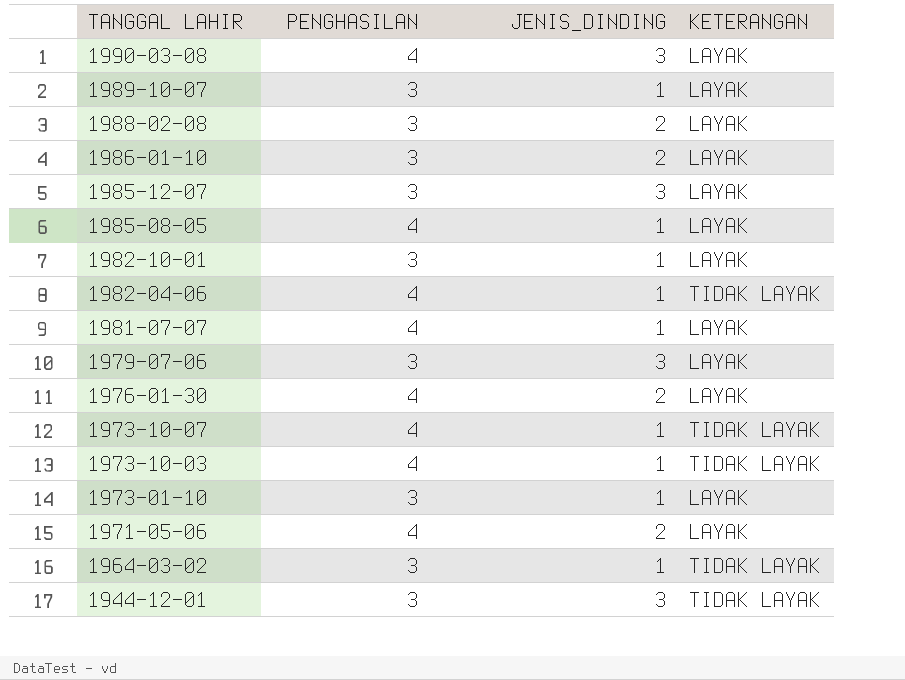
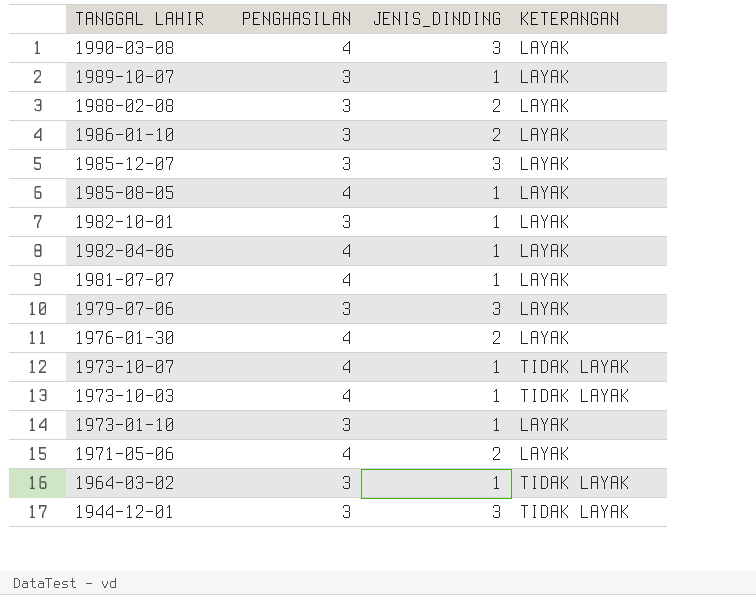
1982-04-06 | KETERANGAN: TIDAK LAYAK -> LAYAK

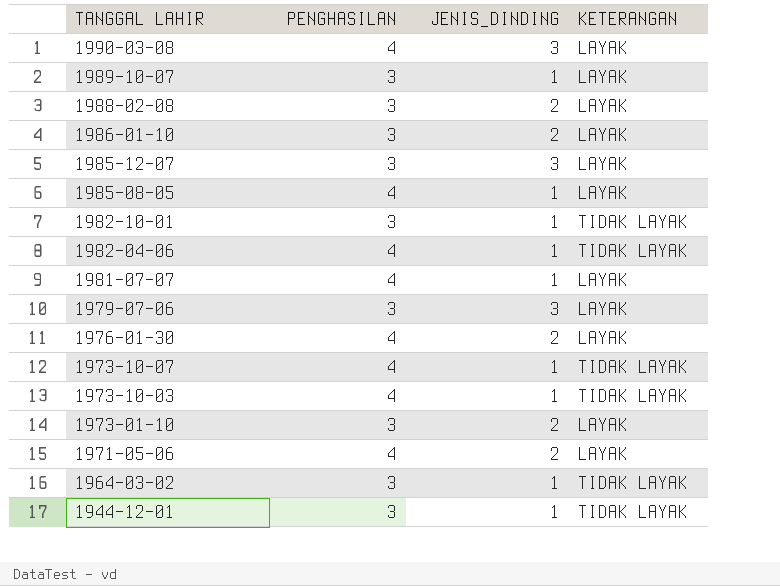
1982-10-01 | KETERANGAN: LAYAK -> TIDAK LAYAK
1982-04-06 | KETERANGAN: LAYAK -> TIDAK LAYAK
1973-01-10 | JENIS_DINDING: 1 -> 2
1944-12-01 | JENIS_DINDING: 3 -> 1

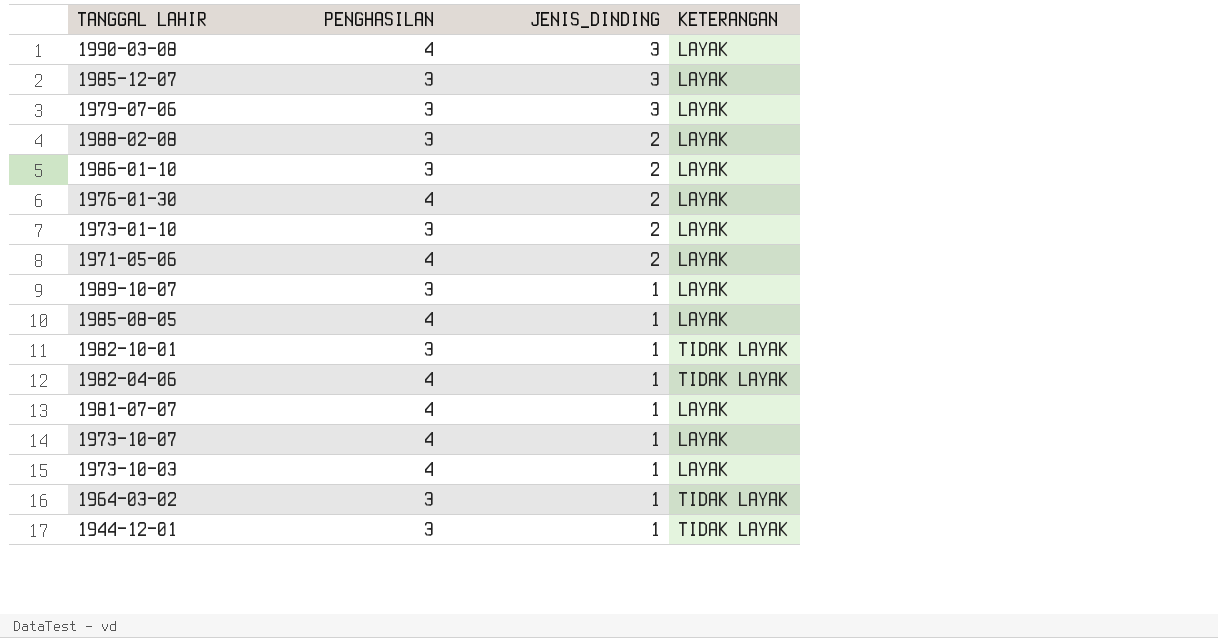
row order: TANGGAL LAHIR descending -> JENIS_DINDING descending
1973-10-07 | KETERANGAN: TIDAK LAYAK -> LAYAK
1973-10-03 | KETERANGAN: TIDAK LAYAK -> LAYAK

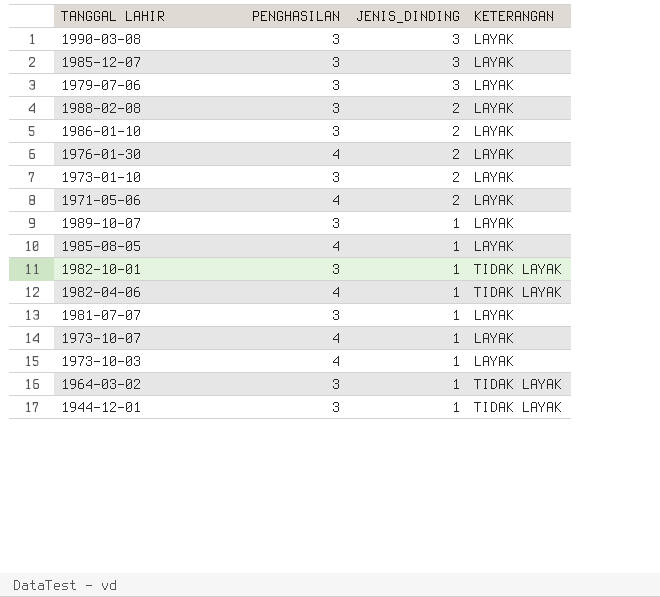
1990-03-08 | PENGHASILAN: 4 -> 3
1981-07-07 | PENGHASILAN: 4 -> 3

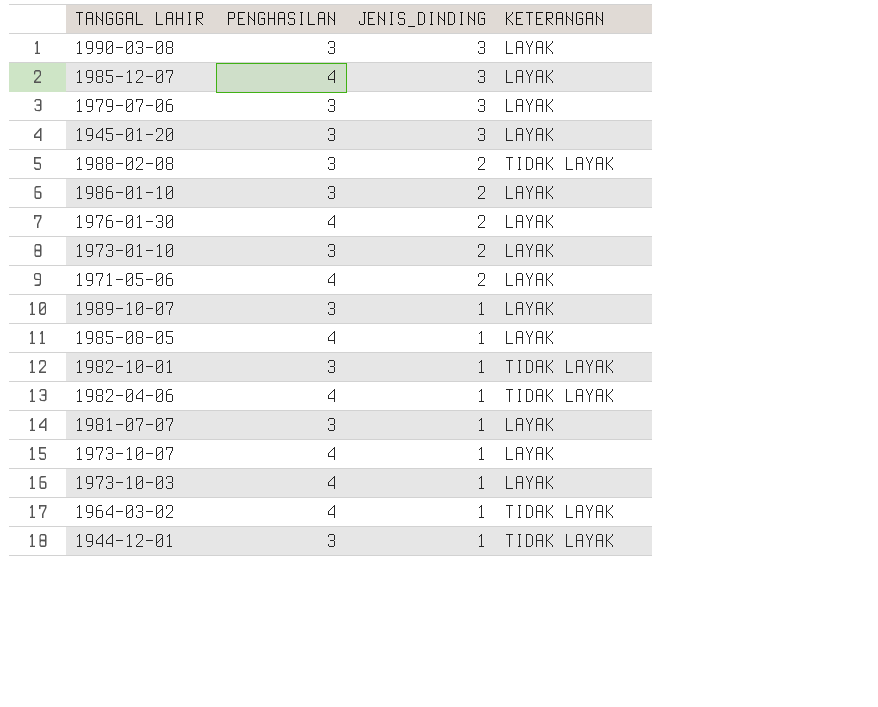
1985-12-07 | PENGHASILAN: 3 -> 4
row 1945-01-20: none -> 3 | 3 | LAYAK
1988-02-08 | KETERANGAN: LAYAK -> TIDAK LAYAK
1964-03-02 | PENGHASILAN: 3 -> 4

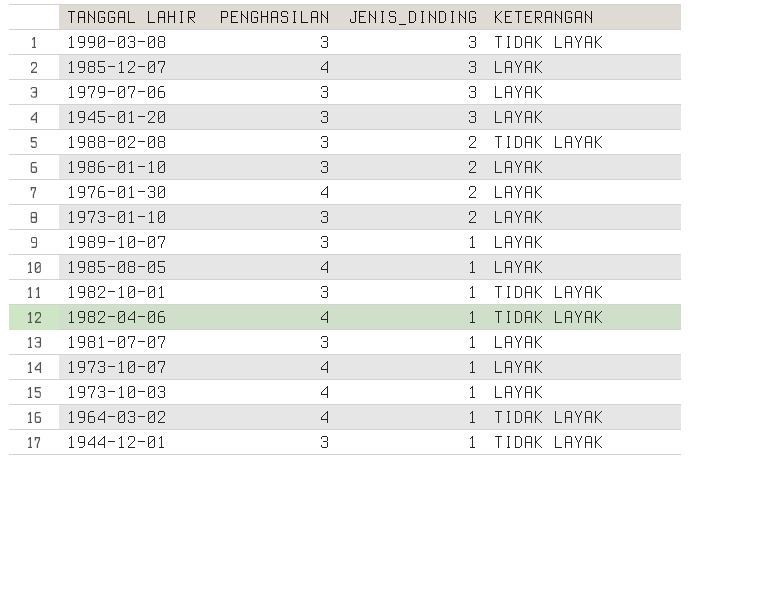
row 1971-05-06: 4 | 2 | LAYAK -> none
1990-03-08 | KETERANGAN: LAYAK -> TIDAK LAYAK

